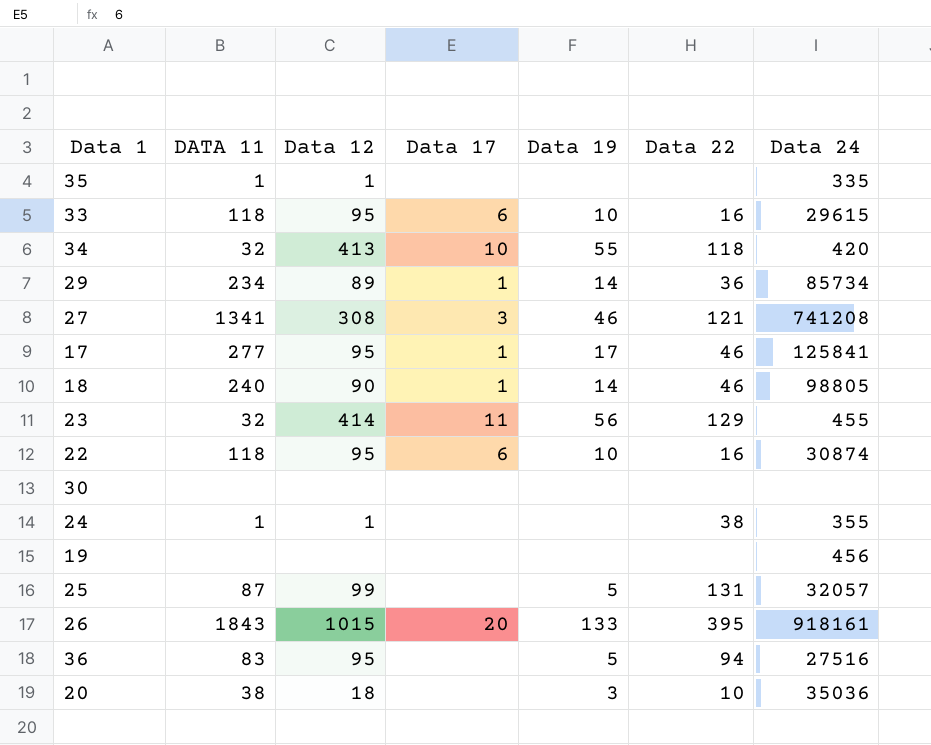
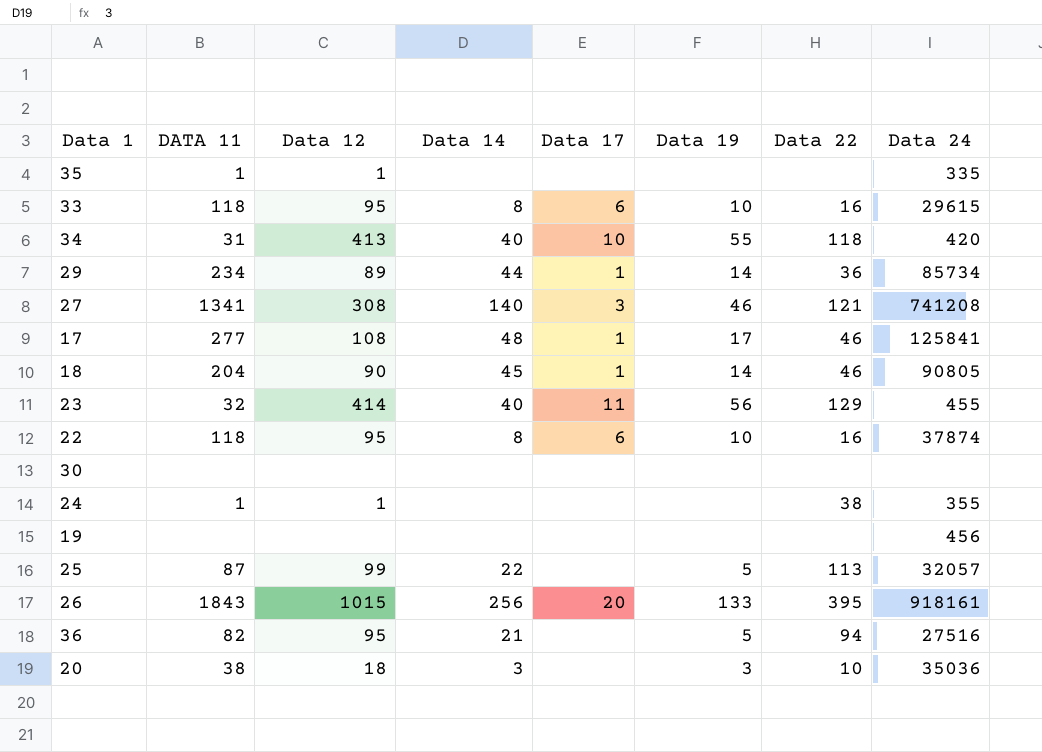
column Data 14 | position: none -> 4
34 | DATA 11: 32 -> 31
17 | Data 12: 95 -> 108
18 | DATA 11: 240 -> 204
18 | Data 24: 98805 -> 90805
22 | Data 24: 30874 -> 37874
25 | Data 22: 131 -> 113
36 | DATA 11: 83 -> 82

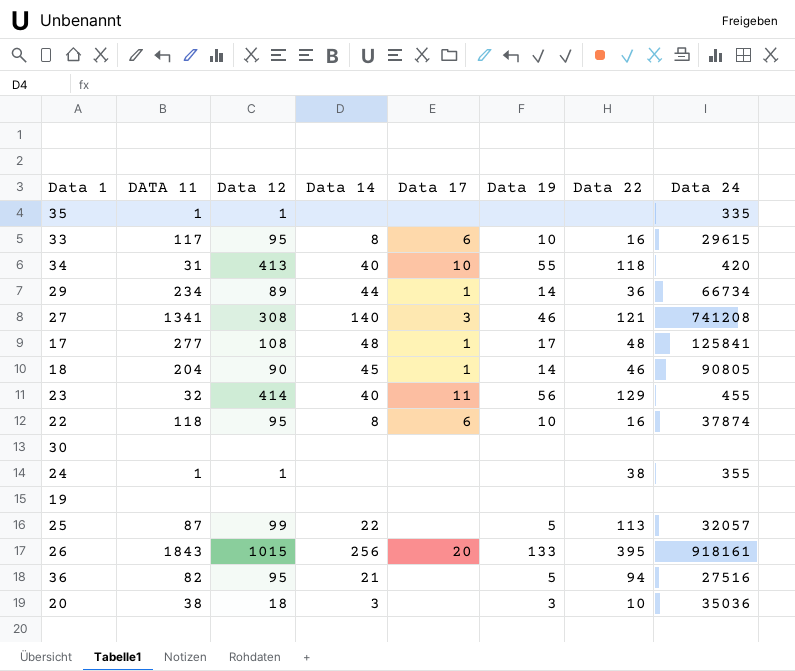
33 | DATA 11: 118 -> 117
29 | Data 24: 85734 -> 66734
17 | Data 22: 46 -> 48
19 | Data 24: 456 -> none

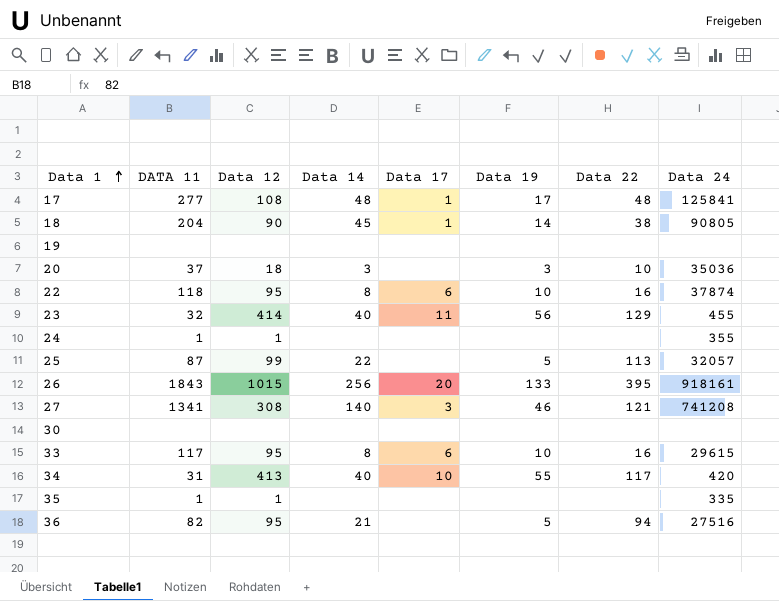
row order: none -> Data 1 ascending
row 29: 234 | 89 | 44 | 1 | 14 | 36 | 66734 -> none
18 | Data 22: 46 -> 38
20 | DATA 11: 38 -> 37
24 | Data 22: 38 -> none
34 | Data 22: 118 -> 117

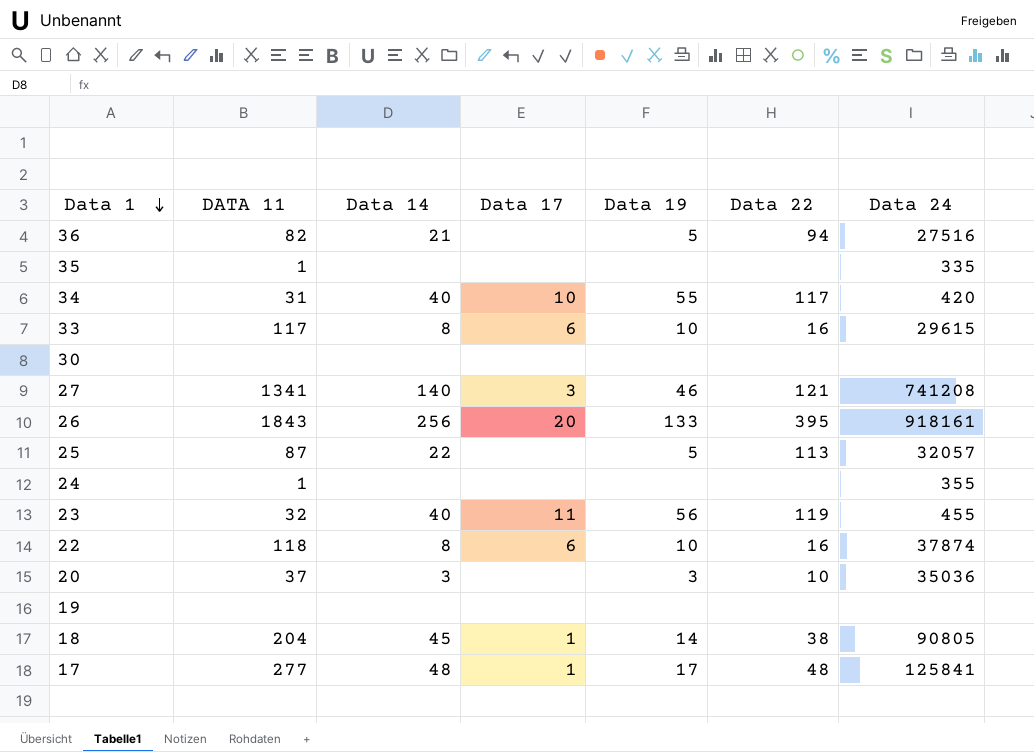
row order: Data 1 ascending -> Data 1 descending
column Data 12 | position: 3 -> none
23 | Data 22: 129 -> 119

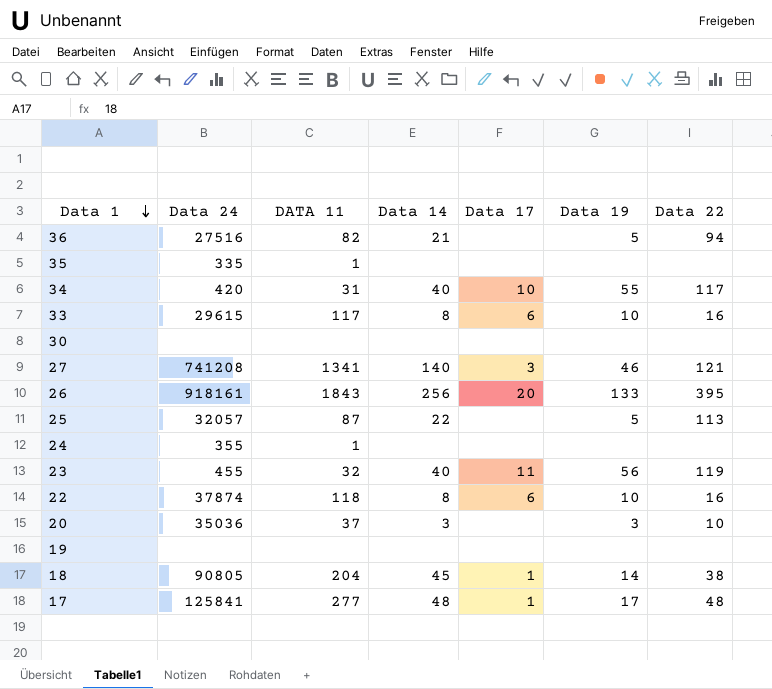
column Data 24 | position: 7 -> 2

